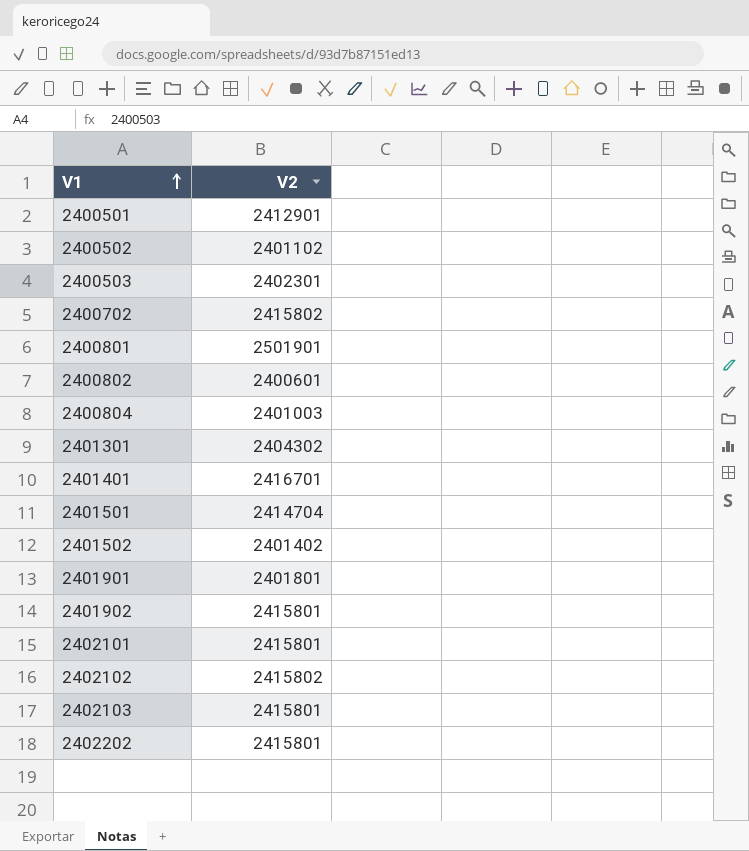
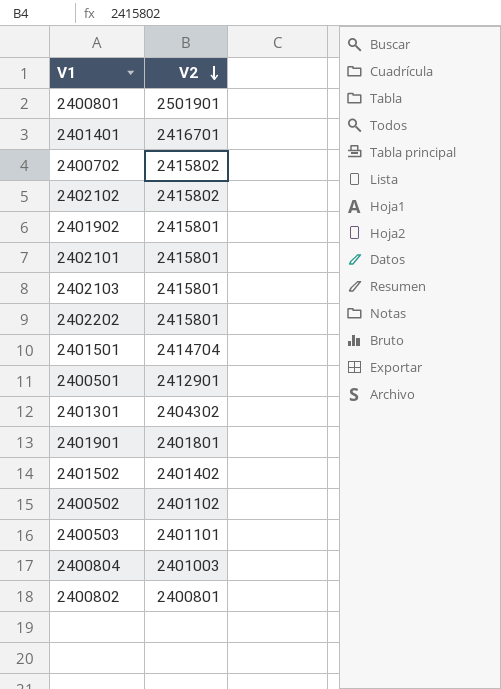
row order: V1 ascending -> V2 descending
2400503 | V2: 2402301 -> 2401101
2400802 | V2: 2400601 -> 2400801

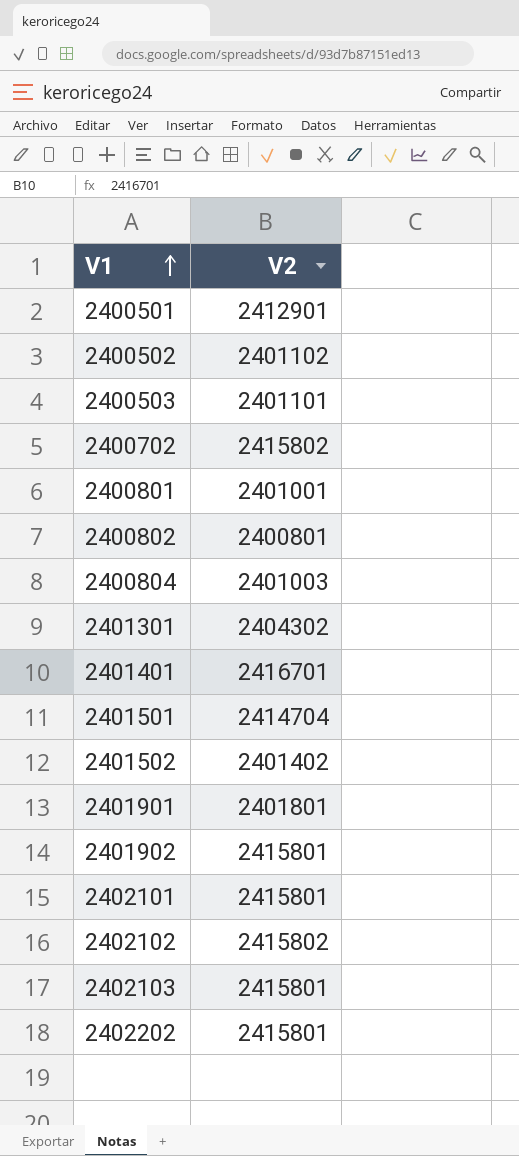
row order: V2 descending -> V1 ascending
2400801 | V2: 2501901 -> 2401001

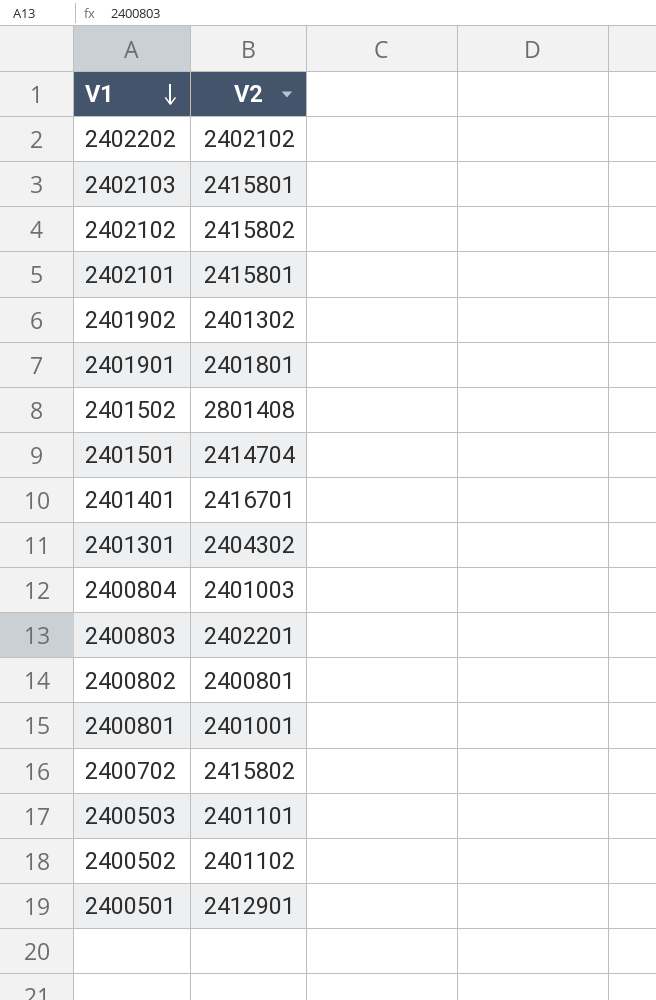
row order: V1 ascending -> V1 descending
2402202 | V2: 2415801 -> 2402102
2401902 | V2: 2415801 -> 2401302
2401502 | V2: 2401402 -> 2801408
row 2400803: none -> 2402201

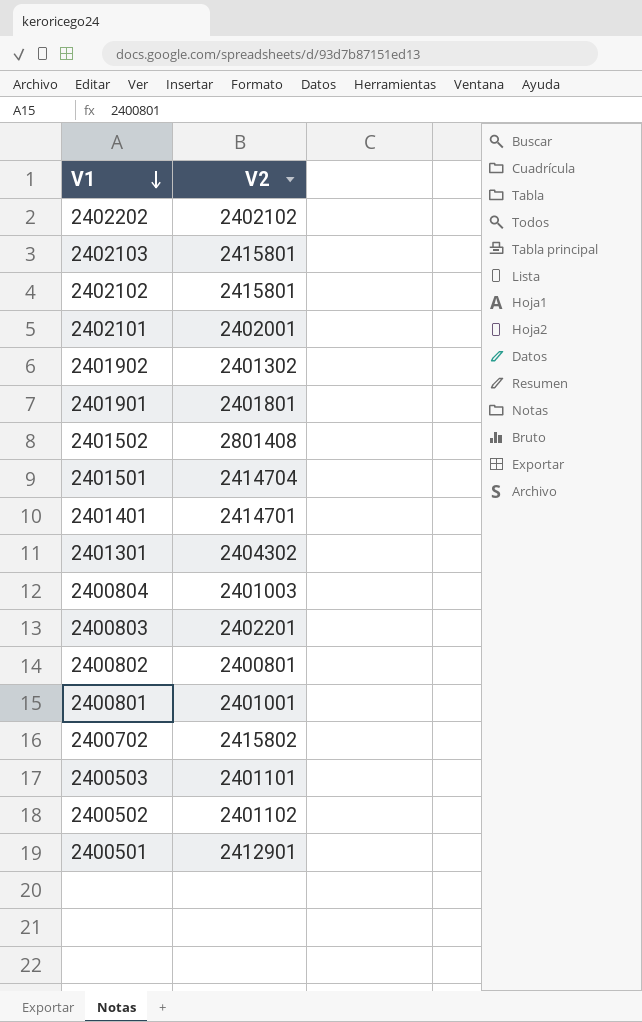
2402102 | V2: 2415802 -> 2415801
2402101 | V2: 2415801 -> 2402001
2401401 | V2: 2416701 -> 2414701

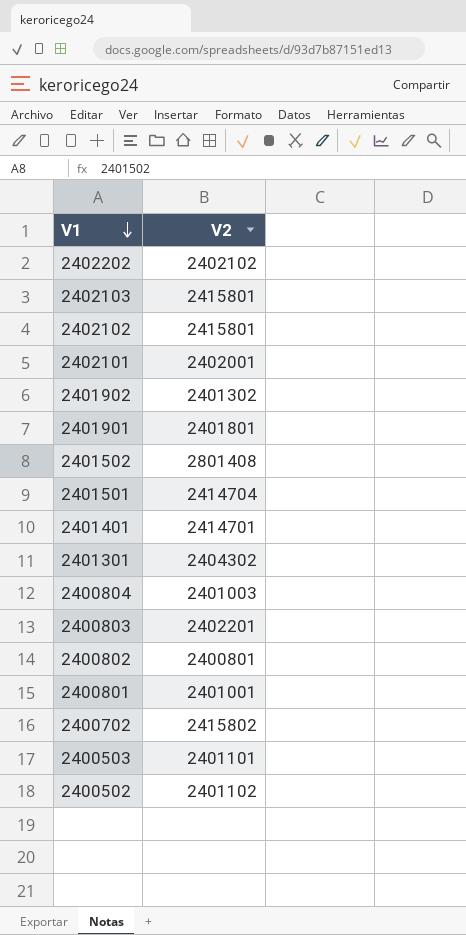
row 2400501: 2412901 -> none

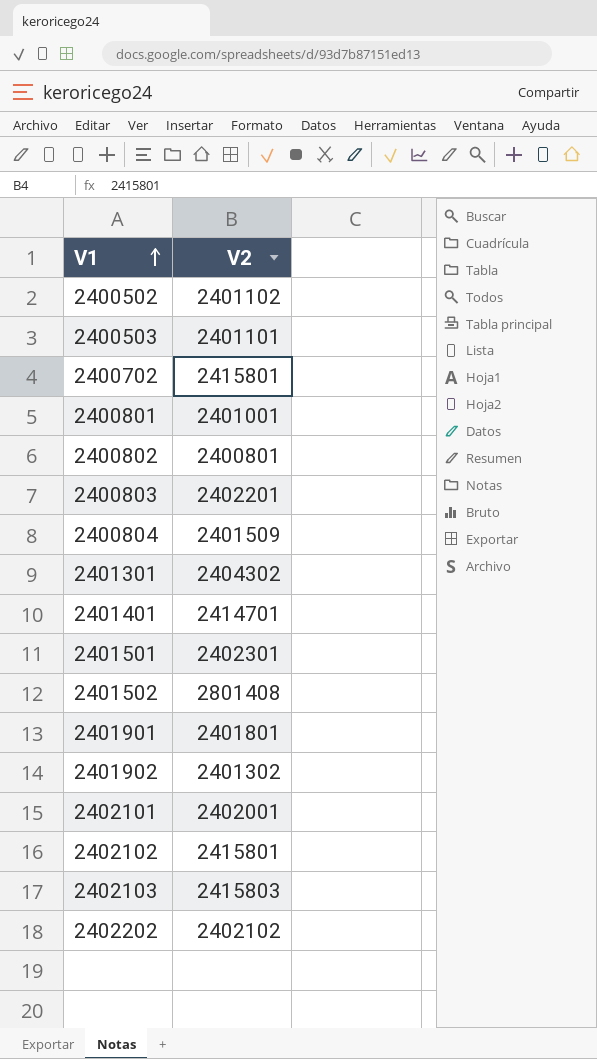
row order: V1 descending -> V1 ascending
2400702 | V2: 2415802 -> 2415801
2400804 | V2: 2401003 -> 2401509
2401501 | V2: 2414704 -> 2402301
2402103 | V2: 2415801 -> 2415803

